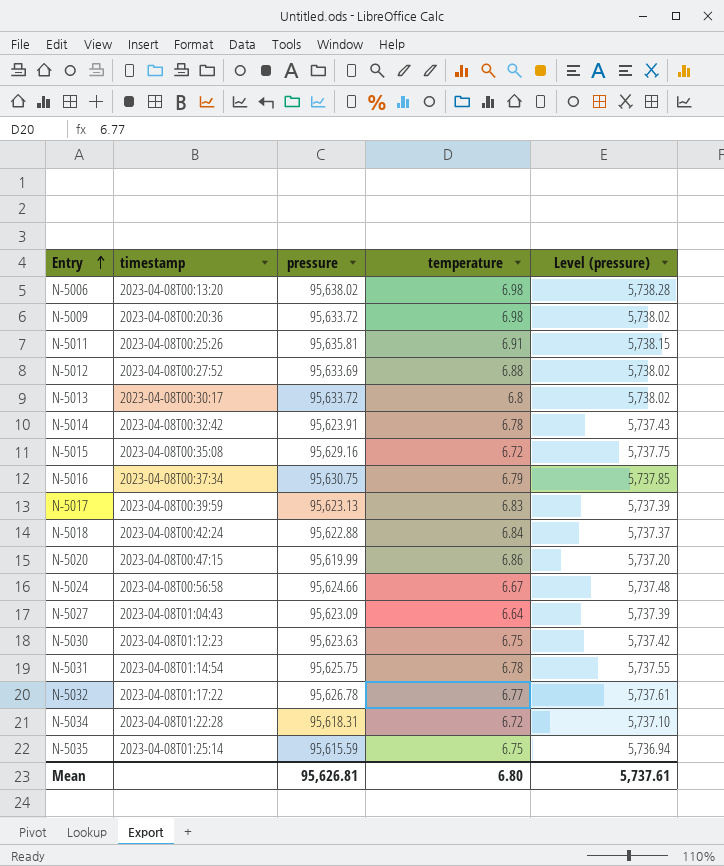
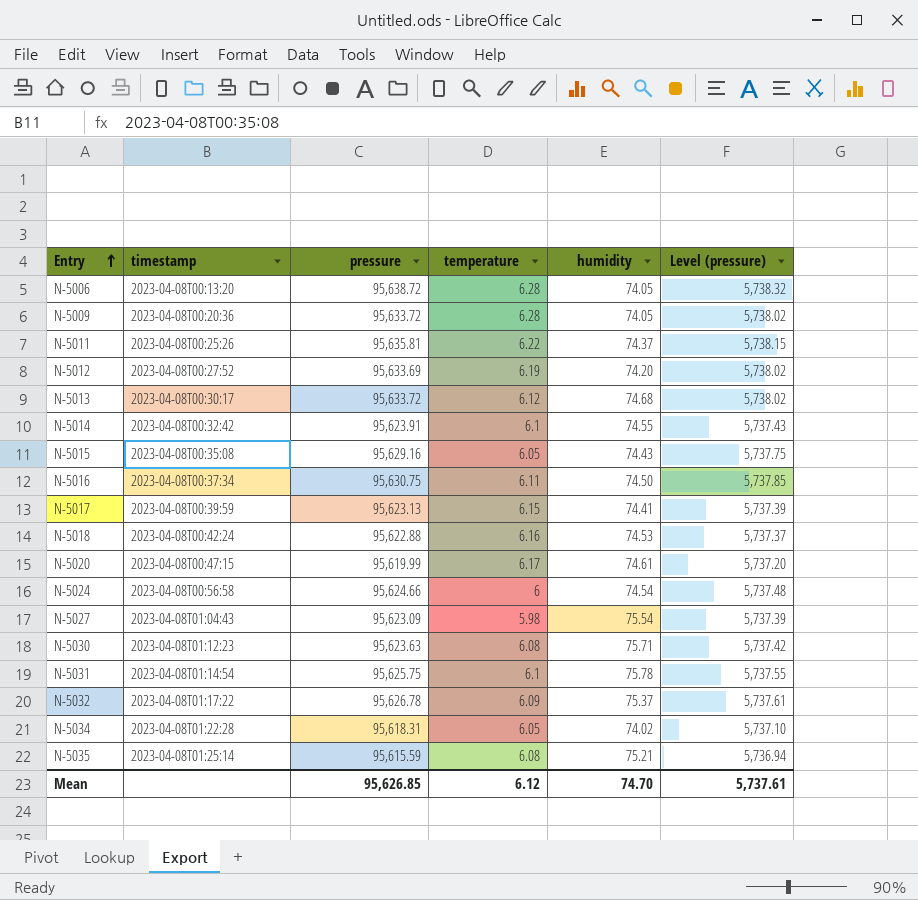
column humidity | position: none -> 5
N-5006 | pressure: 95,638.02 -> 95,638.72
N-5006 | temperature: 6.98 -> 6.28
N-5006 | Level (pressure): 5,738.28 -> 5,738.32
N-5009 | temperature: 6.98 -> 6.28
N-5011 | temperature: 6.91 -> 6.22
N-5012 | temperature: 6.88 -> 6.19
N-5013 | temperature: 6.8 -> 6.12
N-5014 | temperature: 6.78 -> 6.1
N-5015 | temperature: 6.72 -> 6.05
N-5016 | temperature: 6.79 -> 6.11
N-5017 | temperature: 6.83 -> 6.15
N-5018 | temperature: 6.84 -> 6.16
N-5020 | temperature: 6.86 -> 6.17
N-5024 | temperature: 6.67 -> 6
N-5027 | temperature: 6.64 -> 5.98
N-5030 | temperature: 6.75 -> 6.08
N-5031 | temperature: 6.78 -> 6.1
N-5032 | temperature: 6.77 -> 6.09
N-5034 | temperature: 6.72 -> 6.05
N-5035 | temperature: 6.75 -> 6.08
Mean | pressure: 95,626.81 -> 95,626.85
Mean | temperature: 6.80 -> 6.12

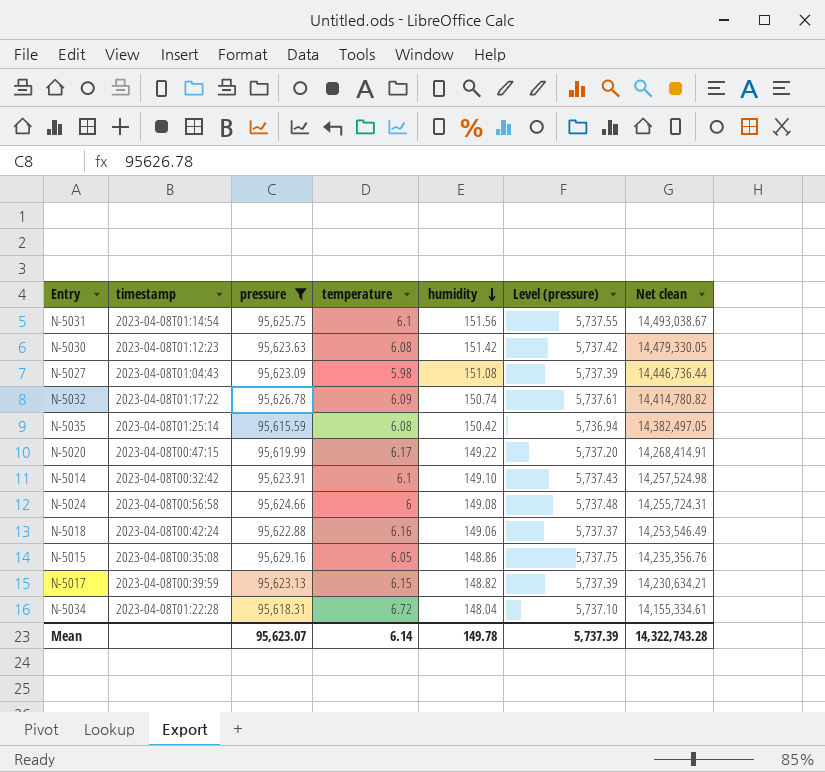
filter: none -> pressure <= 95,629.16
row order: Entry ascending -> humidity descending
column Net clean | formula: none -> [pressure] * [humidity]
N-5031 | humidity: 75.78 -> 151.56
N-5030 | humidity: 75.71 -> 151.42
N-5027 | humidity: 75.54 -> 151.08
N-5032 | humidity: 75.37 -> 150.74
N-5035 | humidity: 75.21 -> 150.42
N-5020 | humidity: 74.61 -> 149.22
N-5014 | humidity: 74.55 -> 149.10
N-5024 | humidity: 74.54 -> 149.08
N-5018 | humidity: 74.53 -> 149.06
N-5015 | humidity: 74.43 -> 148.86
N-5017 | humidity: 74.41 -> 148.82
N-5034 | temperature: 6.05 -> 6.72
N-5034 | humidity: 74.02 -> 148.04
Mean | pressure: 95,626.85 -> 95,623.07
Mean | temperature: 6.12 -> 6.14
Mean | humidity: 74.70 -> 149.78
Mean | Level (pressure): 5,737.61 -> 5,737.39

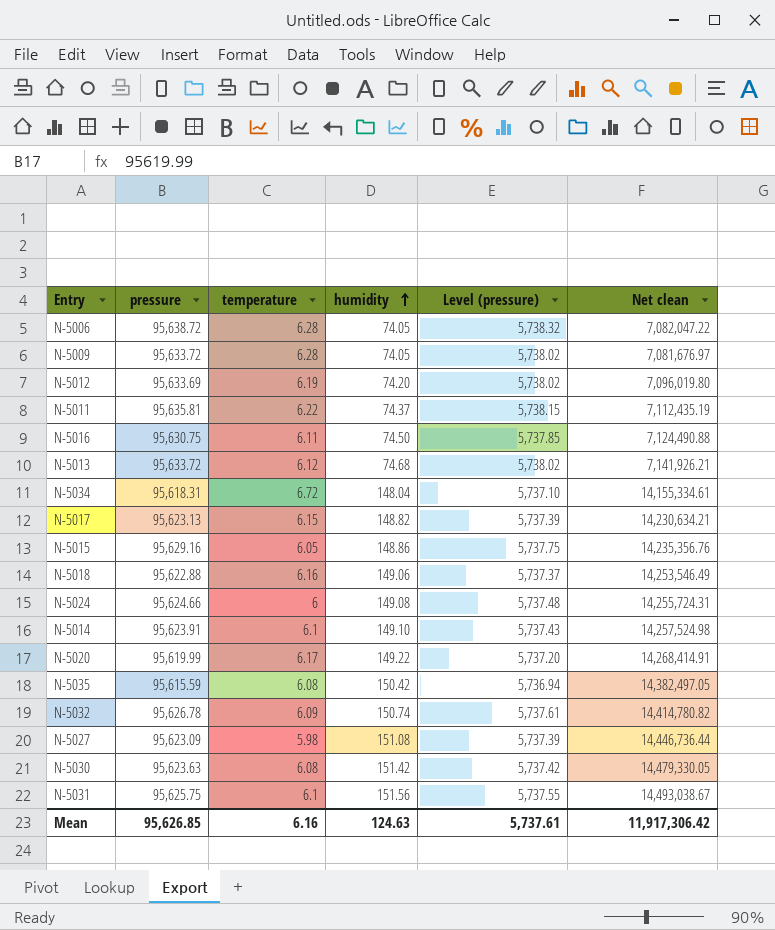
filter: pressure <= 95,629.16 -> none
row order: humidity descending -> humidity ascending
column timestamp | position: 2 -> none
Mean | pressure: 95,623.07 -> 95,626.85
Mean | temperature: 6.14 -> 6.16
Mean | humidity: 149.78 -> 124.63
Mean | Level (pressure): 5,737.39 -> 5,737.61
Mean | Net clean: 14,322,743.28 -> 11,917,306.42

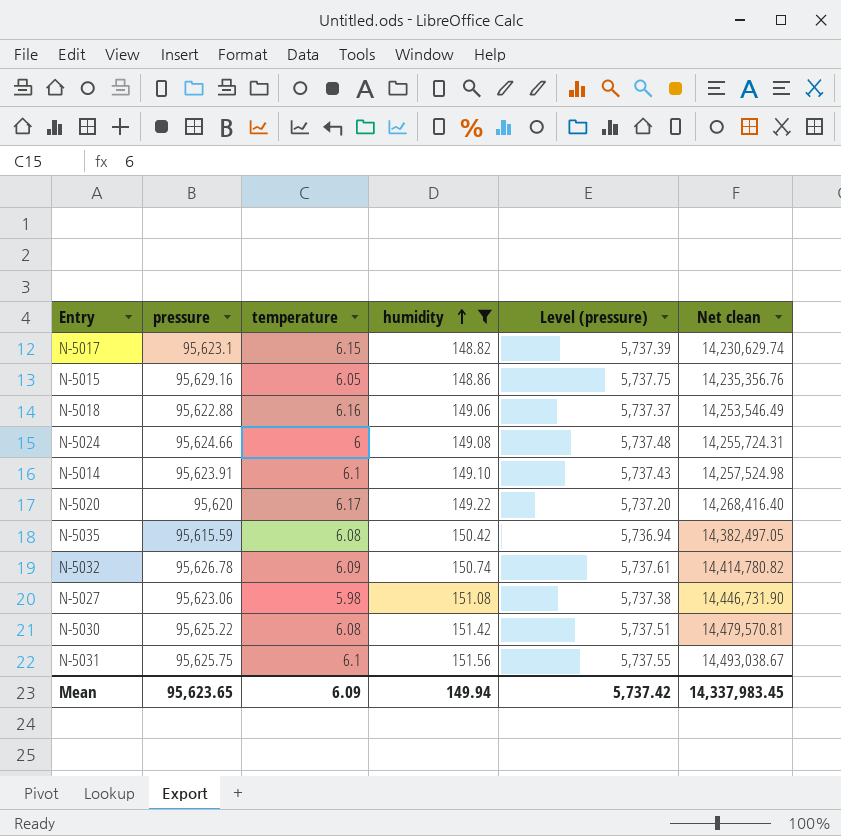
filter: none -> humidity >= 148.82
N-5017 | pressure: 95,623.13 -> 95,623.1
N-5017 | Net clean: 14,230,634.21 -> 14,230,629.74
N-5020 | pressure: 95,619.99 -> 95,620
N-5020 | Net clean: 14,268,414.91 -> 14,268,416.40
N-5027 | pressure: 95,623.09 -> 95,623.06
N-5027 | Level (pressure): 5,737.39 -> 5,737.38
N-5027 | Net clean: 14,446,736.44 -> 14,446,731.90
N-5030 | pressure: 95,623.63 -> 95,625.22
N-5030 | Level (pressure): 5,737.42 -> 5,737.51
N-5030 | Net clean: 14,479,330.05 -> 14,479,570.81
Mean | pressure: 95,626.85 -> 95,623.65
Mean | temperature: 6.16 -> 6.09
Mean | humidity: 124.63 -> 149.94
Mean | Level (pressure): 5,737.61 -> 5,737.42
Mean | Net clean: 11,917,306.42 -> 14,337,983.45

